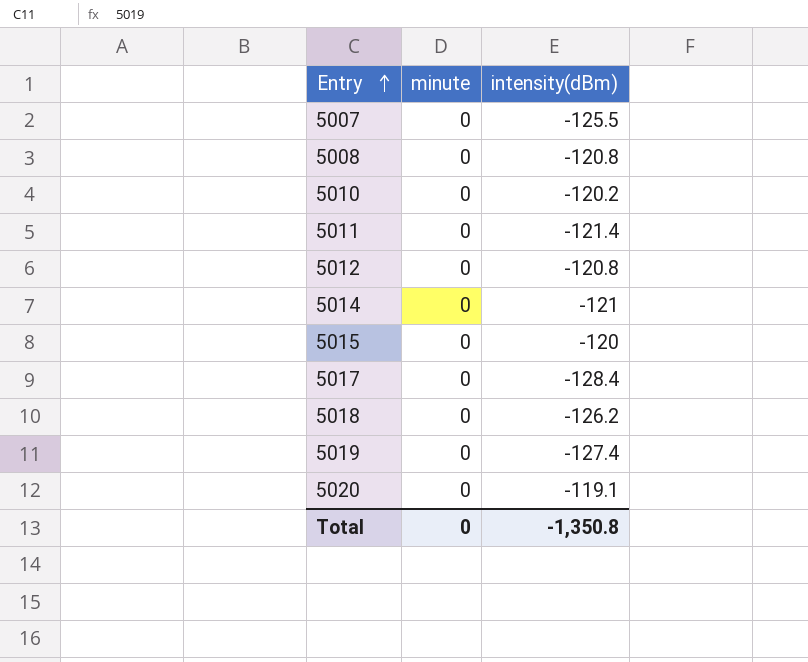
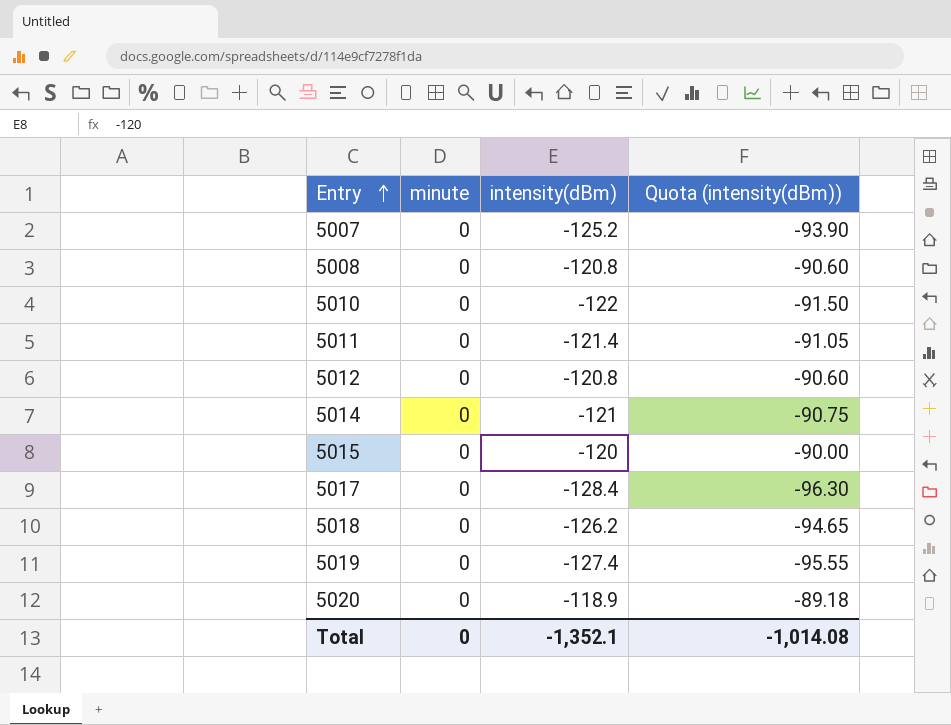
column Quota (intensity(dBm)) | formula: none -> [intensity(dBm)] * 0.75
5007 | intensity(dBm): -125.5 -> -125.2
5010 | intensity(dBm): -120.2 -> -122
5020 | intensity(dBm): -119.1 -> -118.9
Total | intensity(dBm): -1,350.8 -> -1,352.1

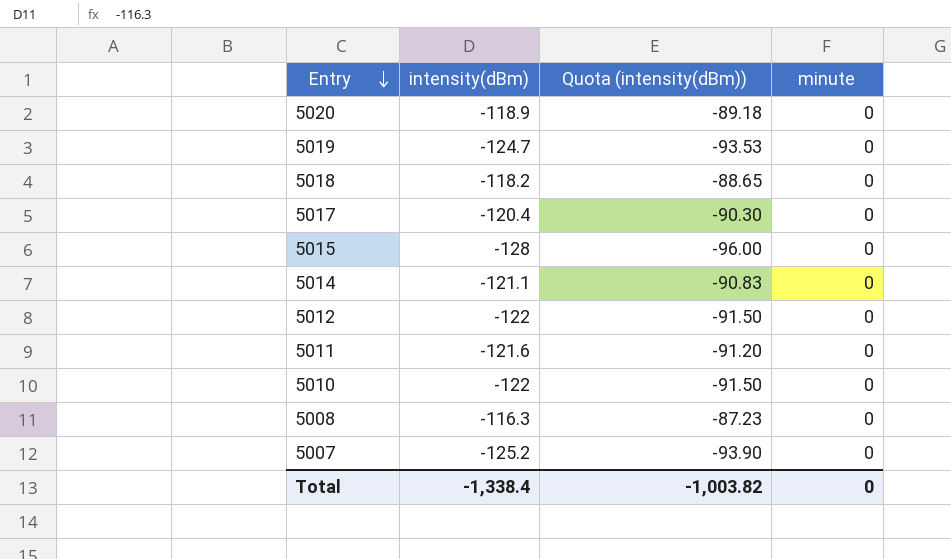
row order: Entry ascending -> Entry descending
column minute | position: 2 -> 4
5019 | intensity(dBm): -127.4 -> -124.7
5019 | Quota (intensity(dBm)): -95.55 -> -93.53
5018 | intensity(dBm): -126.2 -> -118.2
5018 | Quota (intensity(dBm)): -94.65 -> -88.65
5017 | intensity(dBm): -128.4 -> -120.4
5017 | Quota (intensity(dBm)): -96.30 -> -90.30
5015 | intensity(dBm): -120 -> -128
5015 | Quota (intensity(dBm)): -90.00 -> -96.00
5014 | intensity(dBm): -121 -> -121.1
5014 | Quota (intensity(dBm)): -90.75 -> -90.83
5012 | intensity(dBm): -120.8 -> -122
5012 | Quota (intensity(dBm)): -90.60 -> -91.50
5011 | intensity(dBm): -121.4 -> -121.6
5011 | Quota (intensity(dBm)): -91.05 -> -91.20
5008 | intensity(dBm): -120.8 -> -116.3
5008 | Quota (intensity(dBm)): -90.60 -> -87.23
Total | intensity(dBm): -1,352.1 -> -1,338.4
Total | Quota (intensity(dBm)): -1,014.08 -> -1,003.82

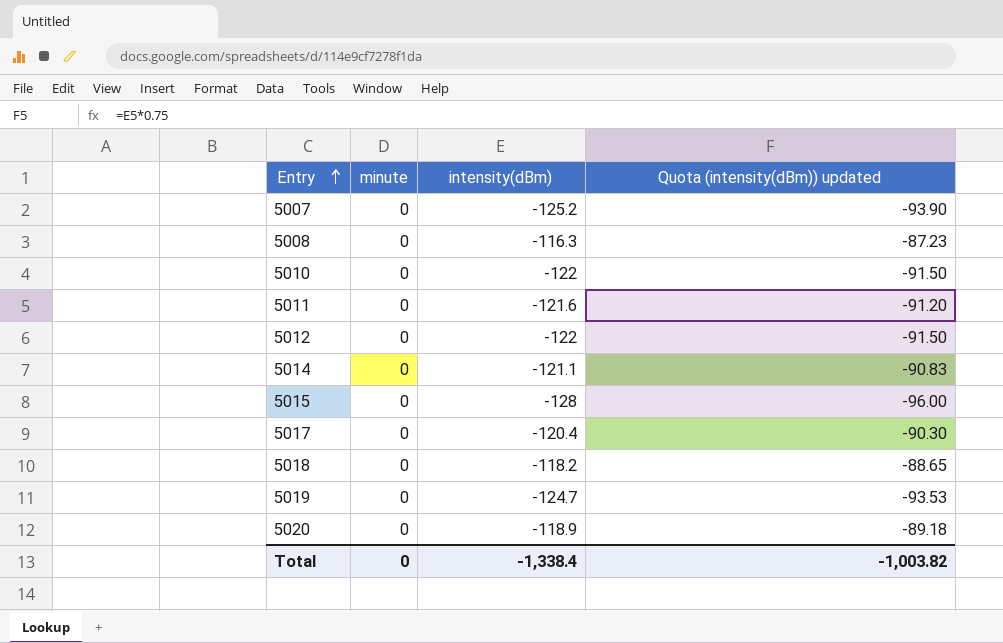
row order: Entry descending -> Entry ascending
column minute | position: 4 -> 2
column name: Quota (intensity(dBm)) -> Quota (intensity(dBm)) updated

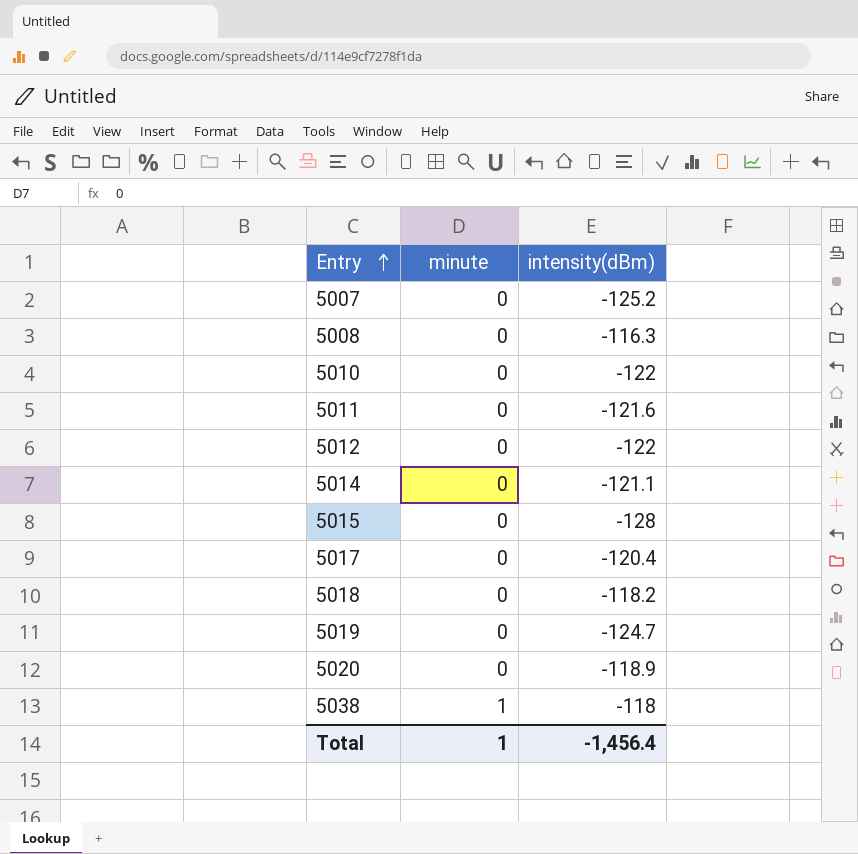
column Quota (intensity(dBm)) updated | formula: [intensity(dBm)] * 0.75 -> none
row 5038: none -> 1 | -118
Total | minute: 0 -> 1
Total | intensity(dBm): -1,338.4 -> -1,456.4

